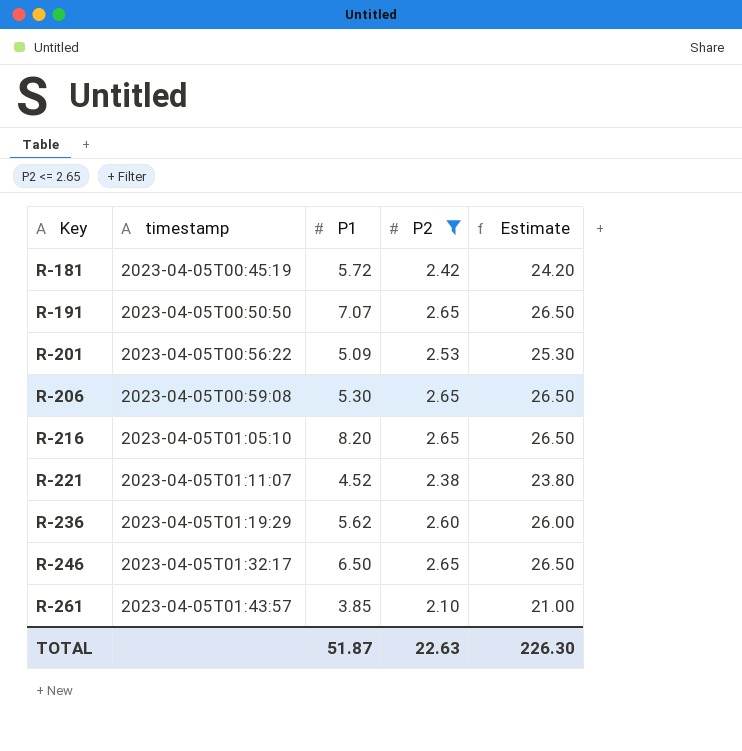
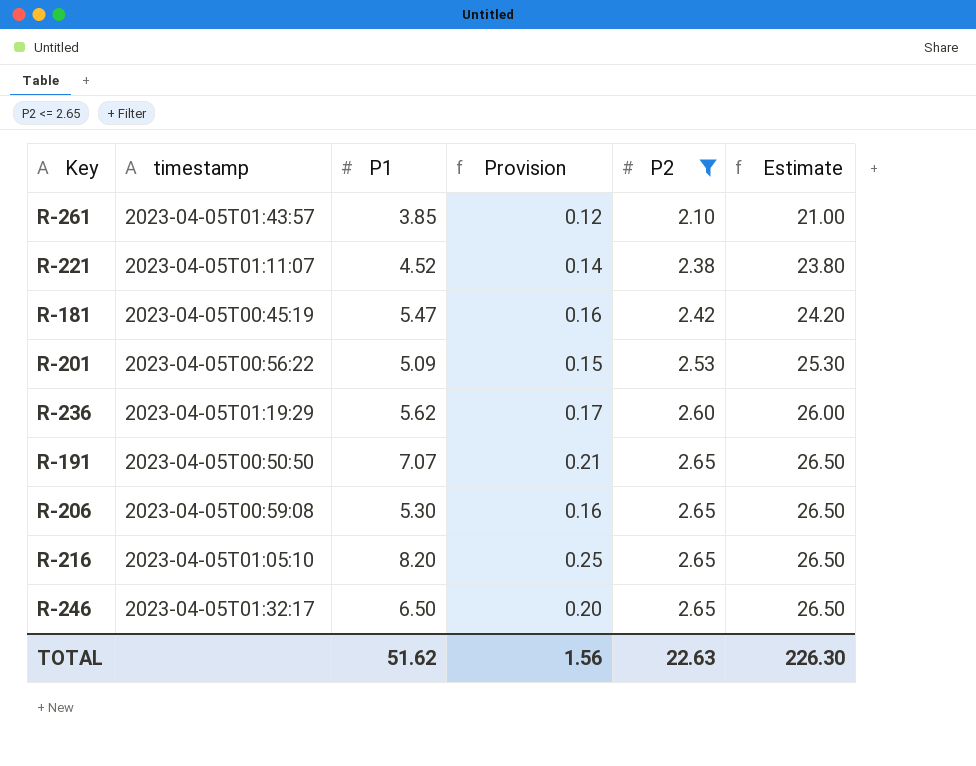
row order: Key ascending -> P2 ascending
column Provision | formula: none -> [P1] * 0.03
R-181 | P1: 5.72 -> 5.47
TOTAL | P1: 51.87 -> 51.62

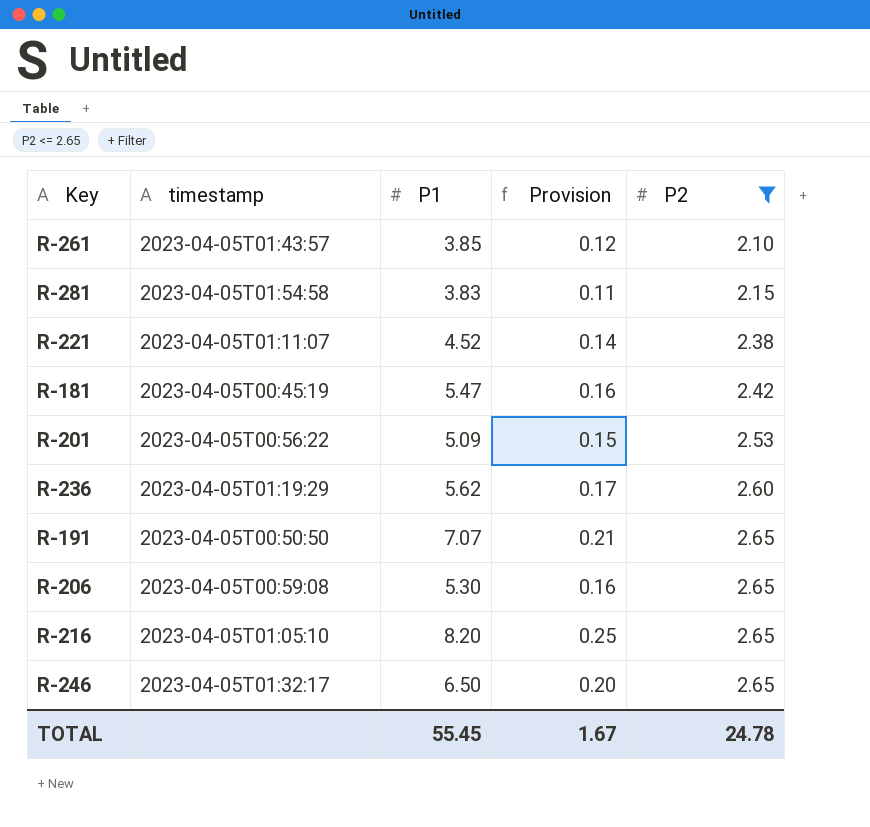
column Estimate | formula: [P2] * 10 -> none
row R-281: none -> 2023-04-05T01:54:58 | 3.83 | 0.11 | 2.15
TOTAL | P1: 51.62 -> 55.45
TOTAL | Provision: 1.56 -> 1.67
TOTAL | P2: 22.63 -> 24.78

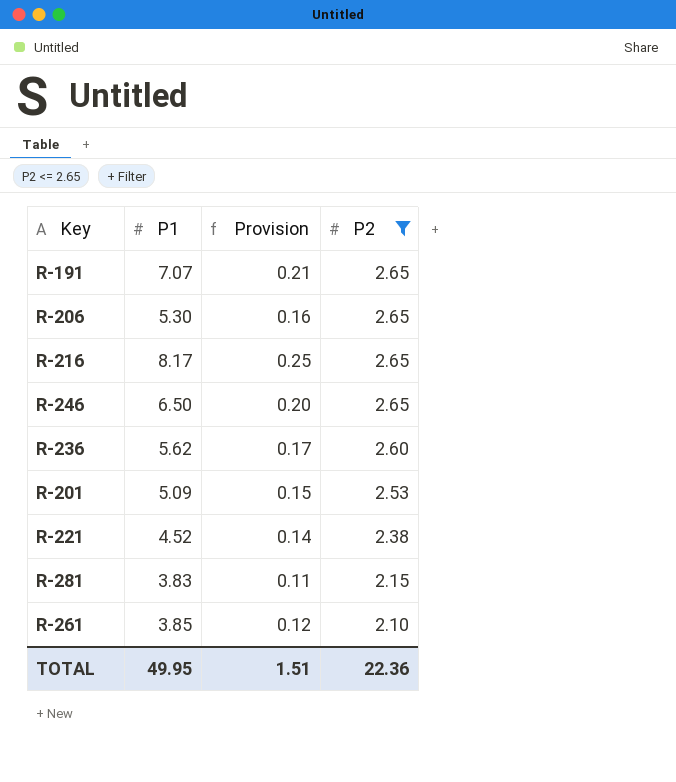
row order: P2 ascending -> P2 descending
column timestamp | position: 2 -> none
row R-181: 2023-04-05T00:45:19 | 5.47 | 0.16 | 2.42 -> none
R-216 | P1: 8.20 -> 8.17
TOTAL | P1: 55.45 -> 49.95
TOTAL | Provision: 1.67 -> 1.51
TOTAL | P2: 24.78 -> 22.36

